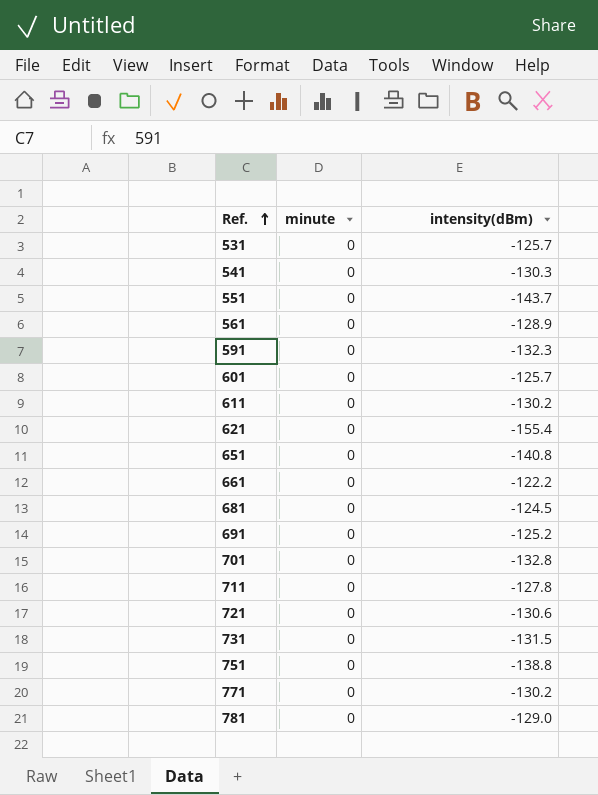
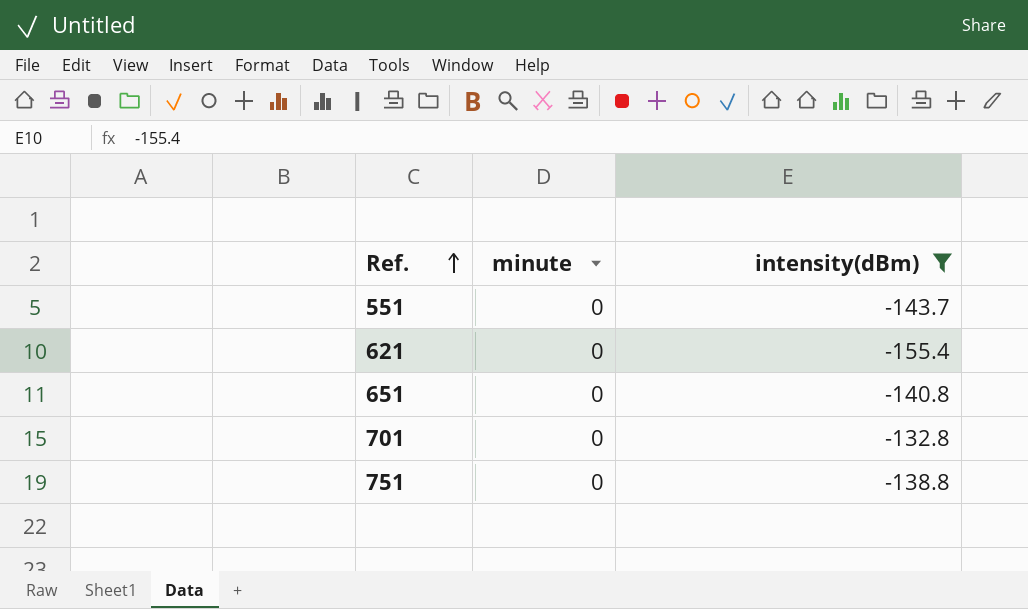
filter: none -> intensity(dBm) <= -132.8

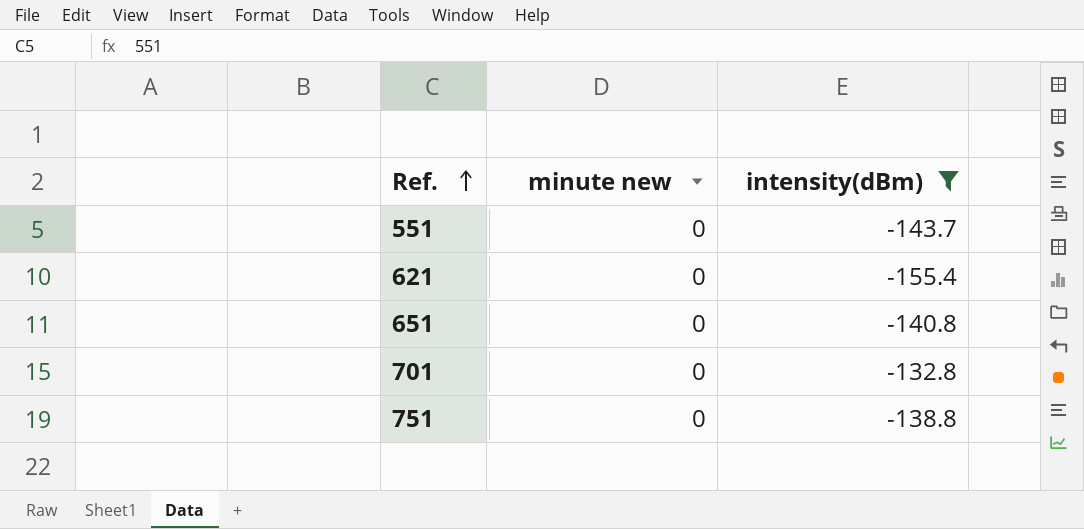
column name: minute -> minute new

